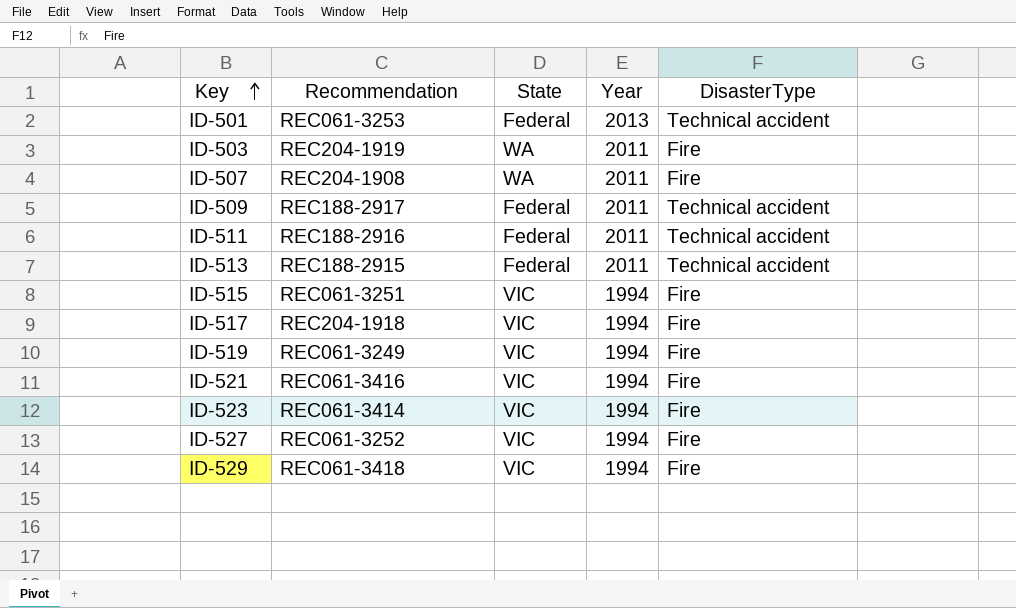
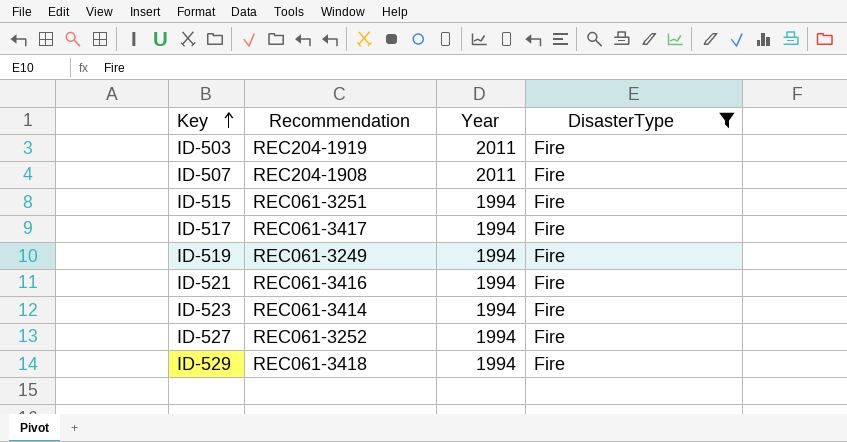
filter: none -> DisasterType = Fire
column State | position: 3 -> none
ID-517 | Recommendation: REC204-1918 -> REC061-3417

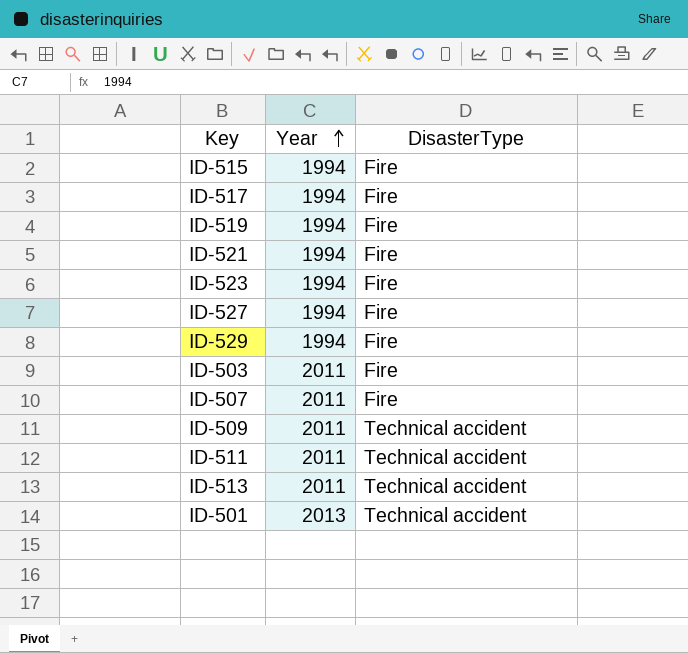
filter: DisasterType = Fire -> none
row order: Key ascending -> Year ascending
column Recommendation | position: 2 -> none

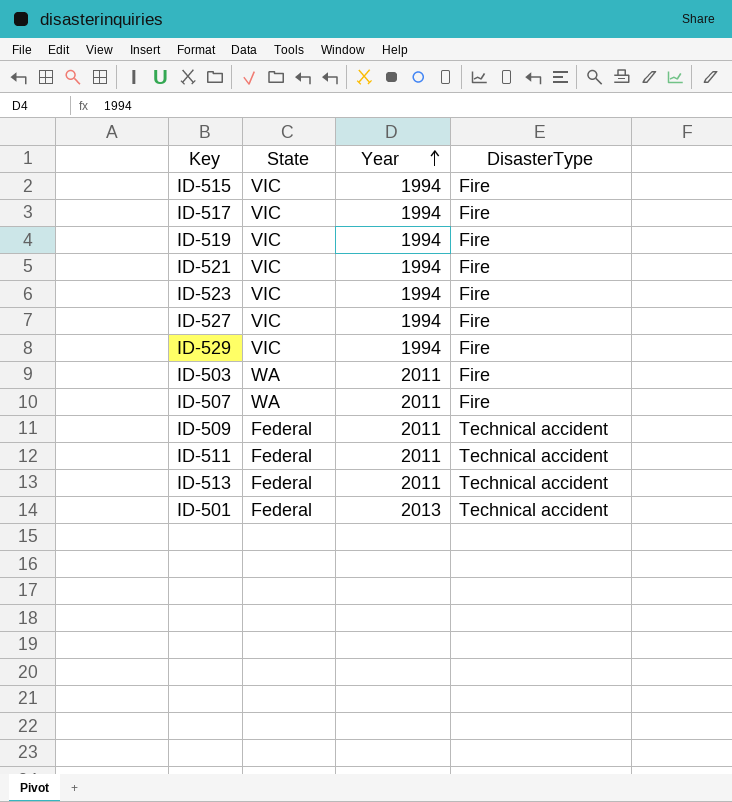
column State | position: none -> 2

